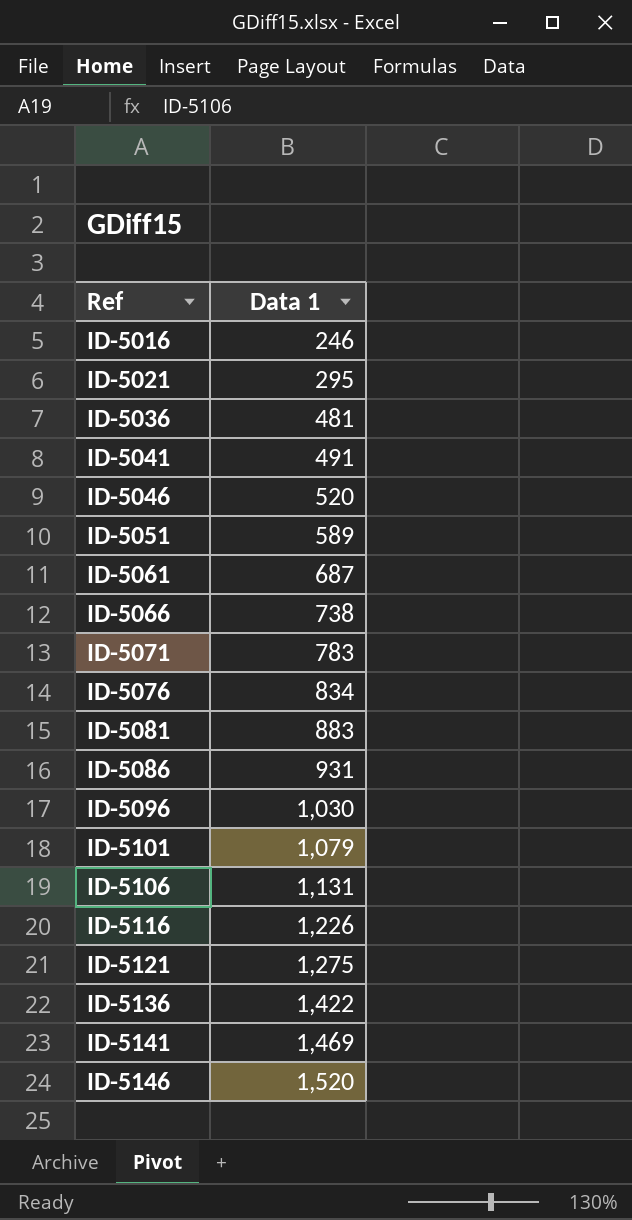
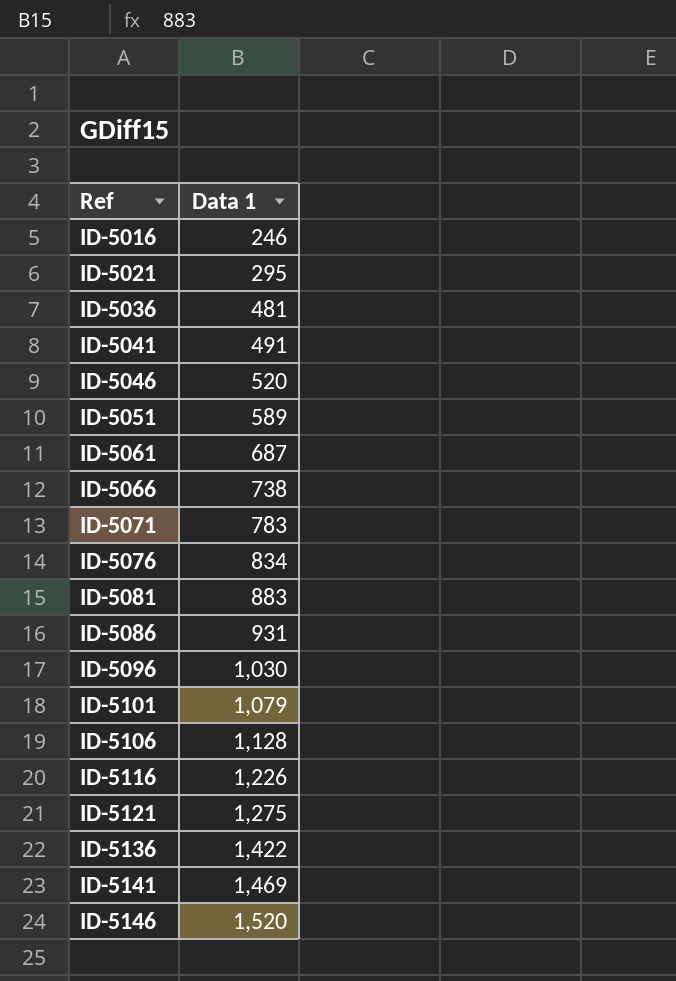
ID-5106 | Data 1: 1,131 -> 1,128

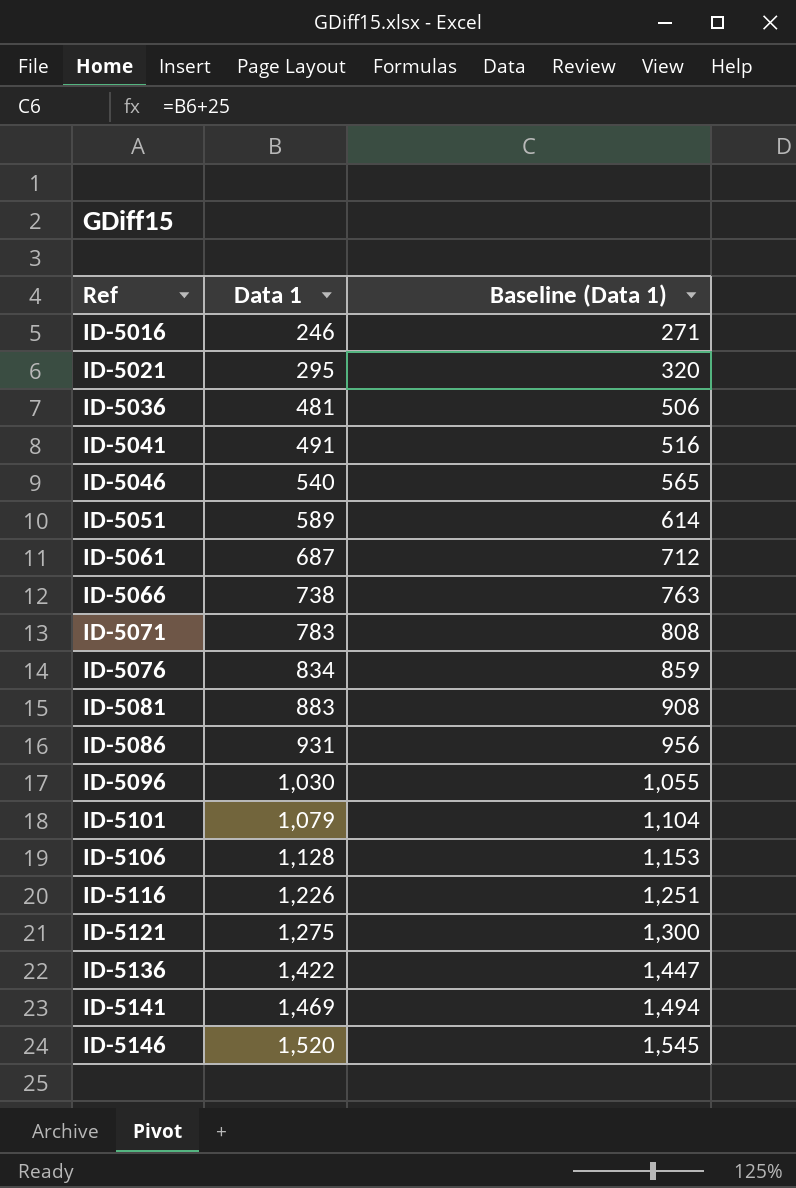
column Baseline (Data 1) | formula: none -> [Data 1] + 25
ID-5046 | Data 1: 520 -> 540

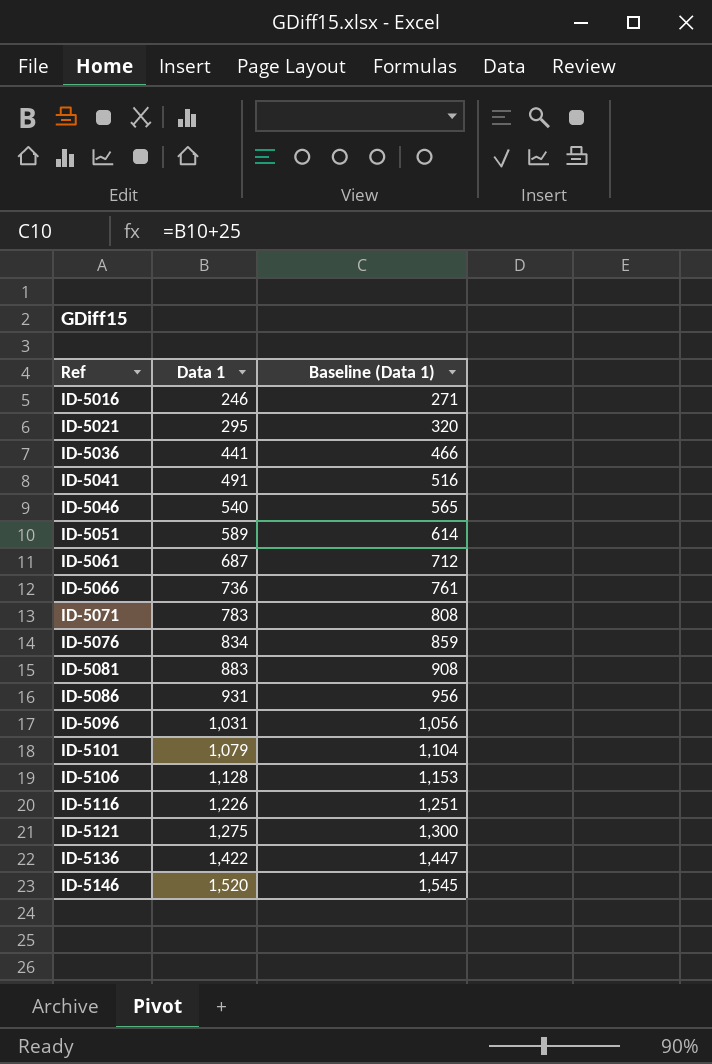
row ID-5141: 1,469 | 1,494 -> none
ID-5036 | Data 1: 481 -> 441
ID-5036 | Baseline (Data 1): 506 -> 466
ID-5066 | Data 1: 738 -> 736
ID-5066 | Baseline (Data 1): 763 -> 761
ID-5096 | Data 1: 1,030 -> 1,031
ID-5096 | Baseline (Data 1): 1,055 -> 1,056

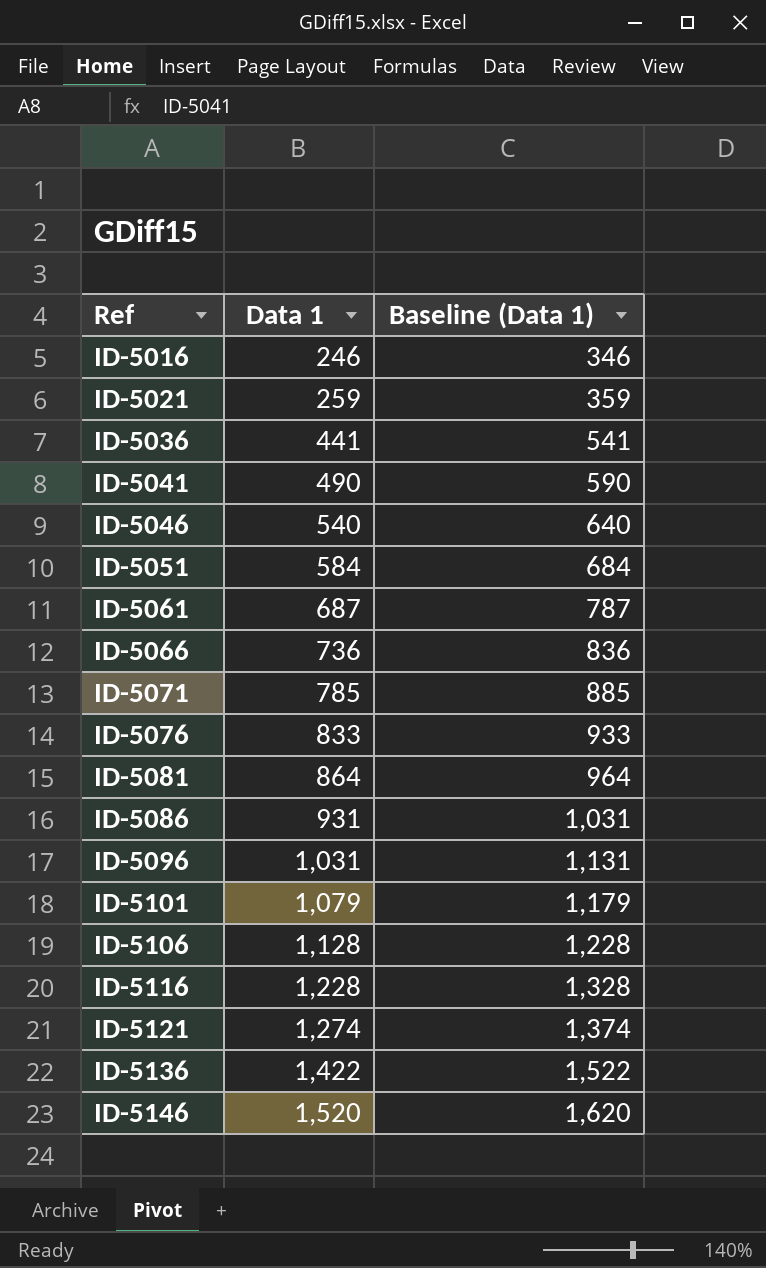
column Baseline (Data 1) | formula: [Data 1] + 25 -> [Data 1] + 100
ID-5021 | Data 1: 295 -> 259
ID-5041 | Data 1: 491 -> 490
ID-5051 | Data 1: 589 -> 584
ID-5071 | Data 1: 783 -> 785
ID-5076 | Data 1: 834 -> 833
ID-5081 | Data 1: 883 -> 864
ID-5116 | Data 1: 1,226 -> 1,228
ID-5121 | Data 1: 1,275 -> 1,274

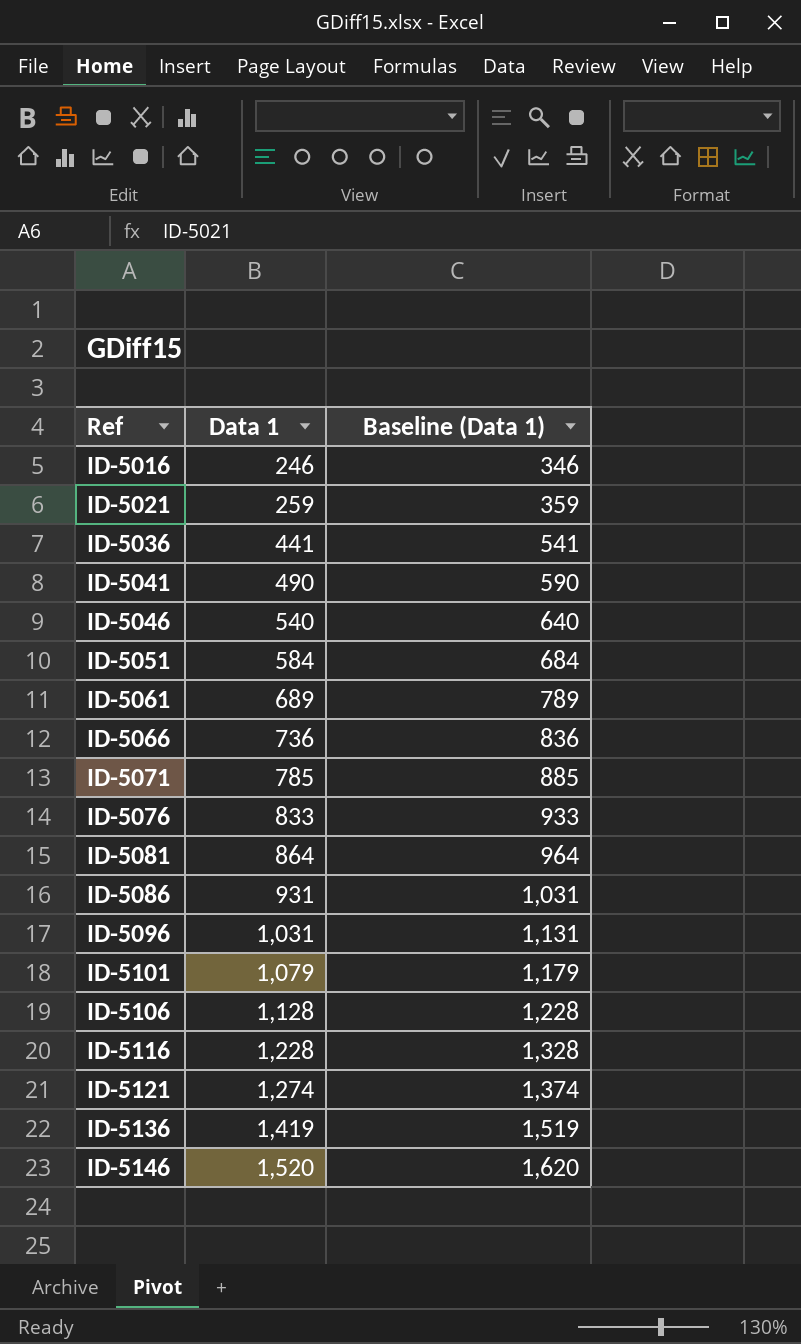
ID-5061 | Data 1: 687 -> 689
ID-5061 | Baseline (Data 1): 787 -> 789
ID-5136 | Data 1: 1,422 -> 1,419
ID-5136 | Baseline (Data 1): 1,522 -> 1,519

